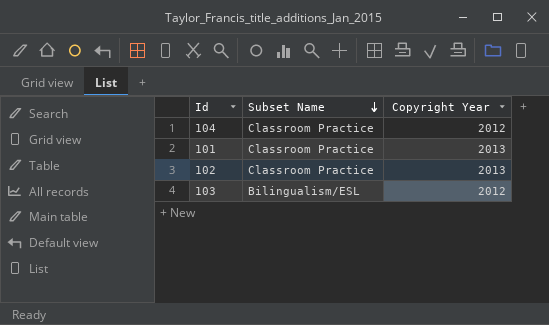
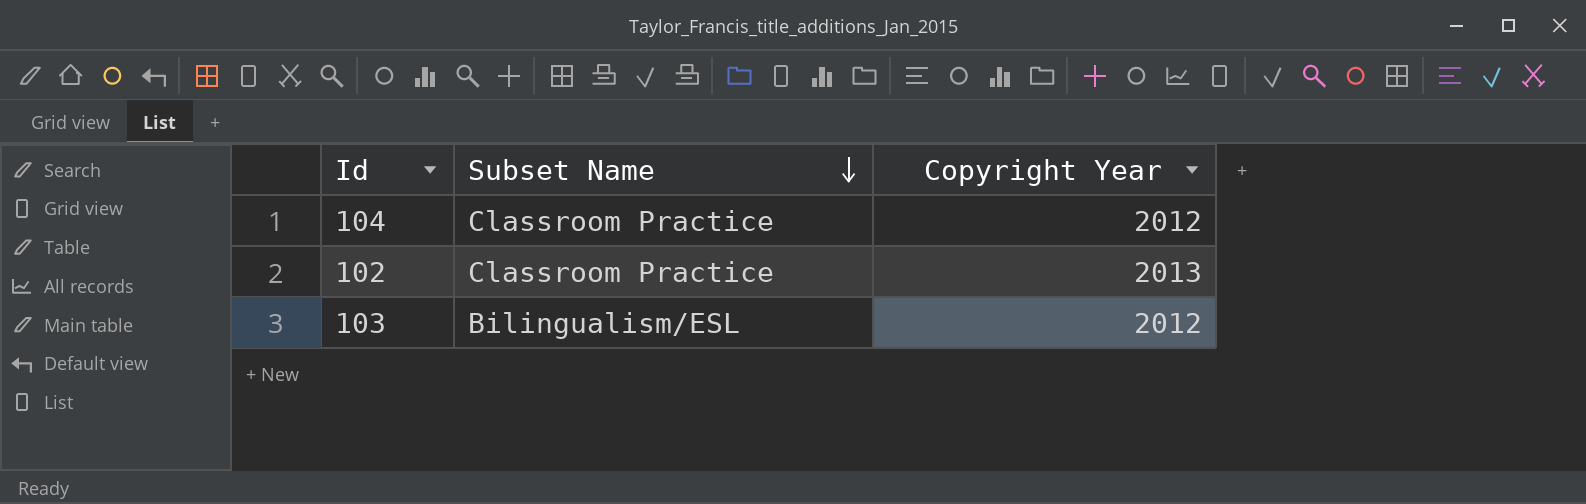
row 101: Classroom Practice | 2013 -> none

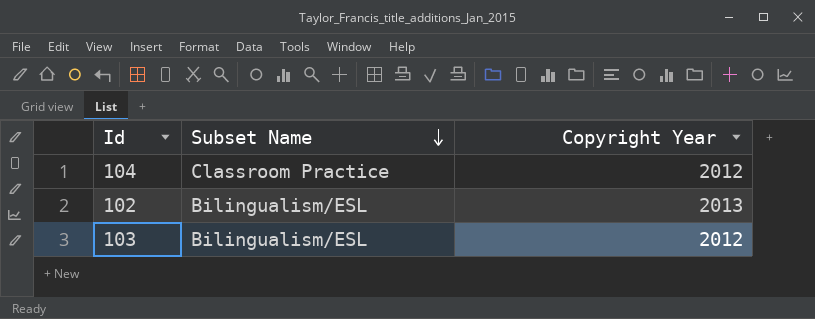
102 | Subset Name: Classroom Practice -> Bilingualism/ESL

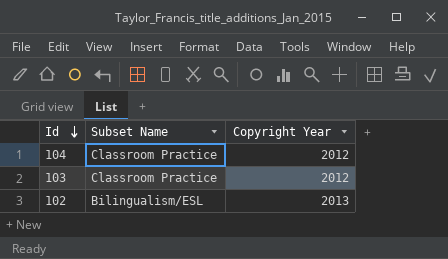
row order: Subset Name descending -> Id descending
103 | Subset Name: Bilingualism/ESL -> Classroom Practice

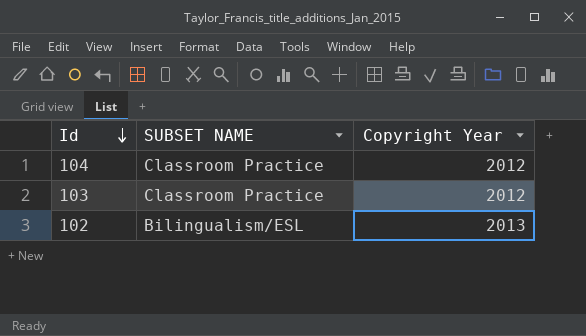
column name: Subset Name -> SUBSET NAME

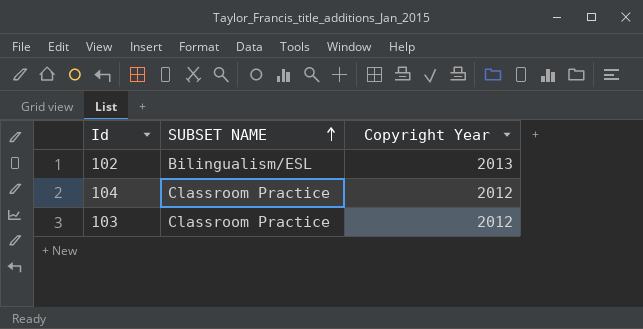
row order: Id descending -> SUBSET NAME ascending

